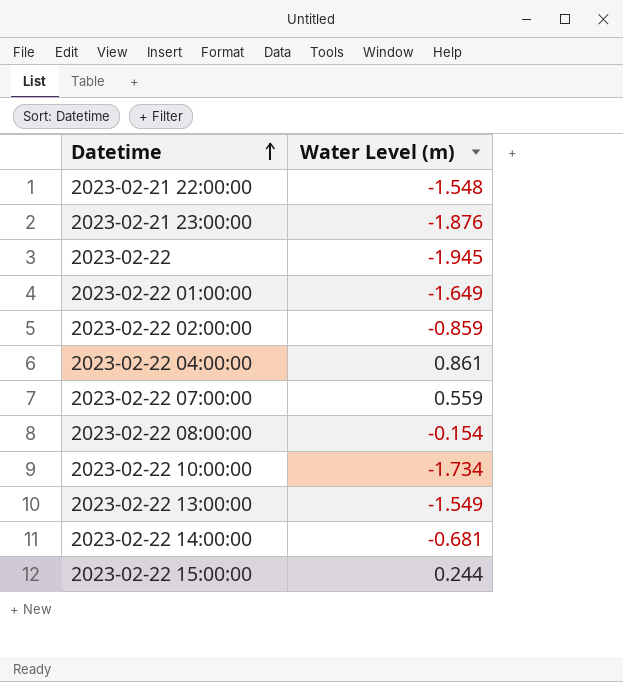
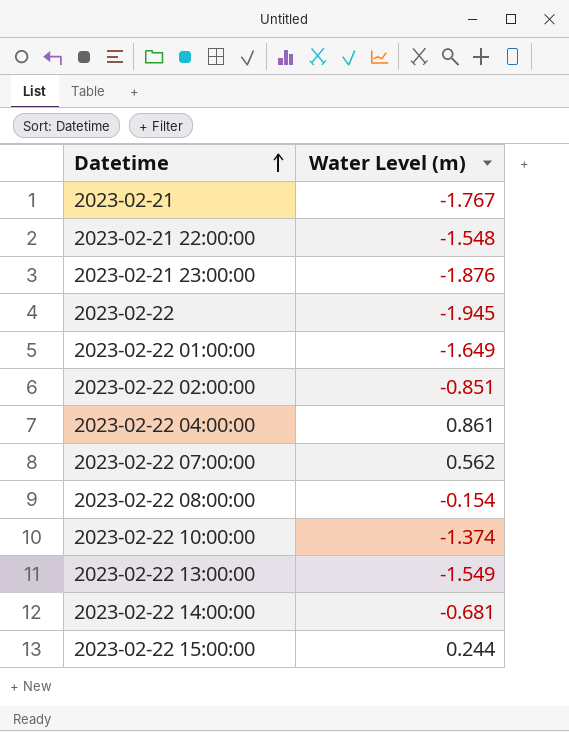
row 2023-02-21: none -> -1.767
2023-02-22 02:00:00 | Water Level (m): -0.859 -> -0.851
2023-02-22 07:00:00 | Water Level (m): 0.559 -> 0.562
2023-02-22 10:00:00 | Water Level (m): -1.734 -> -1.374

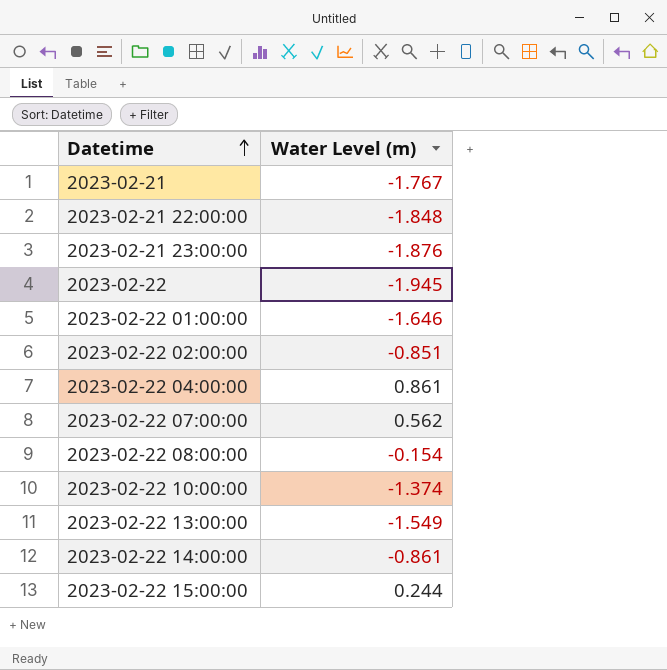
2023-02-21 22:00:00 | Water Level (m): -1.548 -> -1.848
2023-02-22 01:00:00 | Water Level (m): -1.649 -> -1.646
2023-02-22 14:00:00 | Water Level (m): -0.681 -> -0.861

